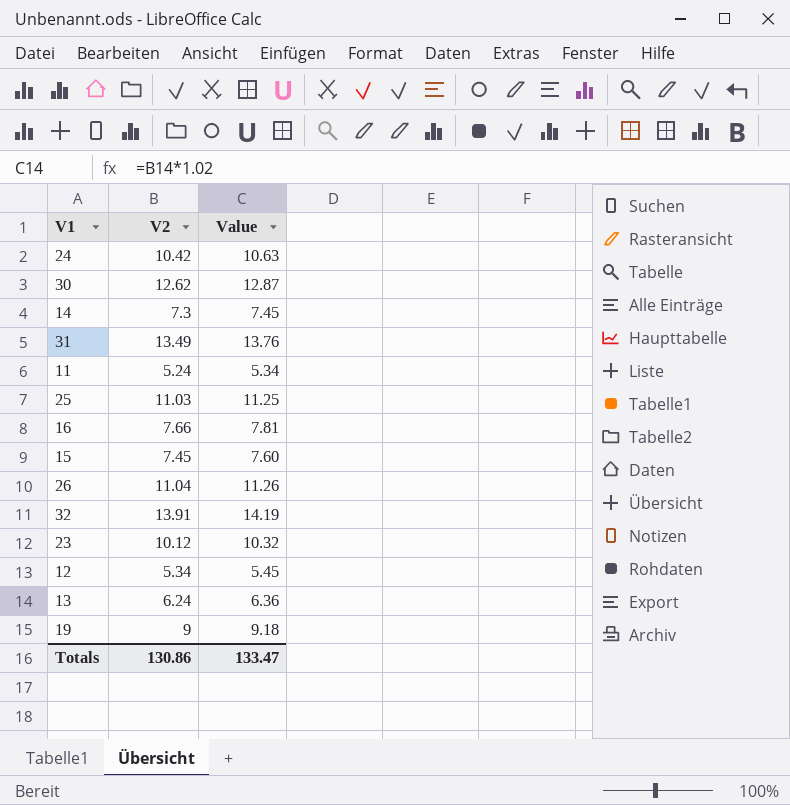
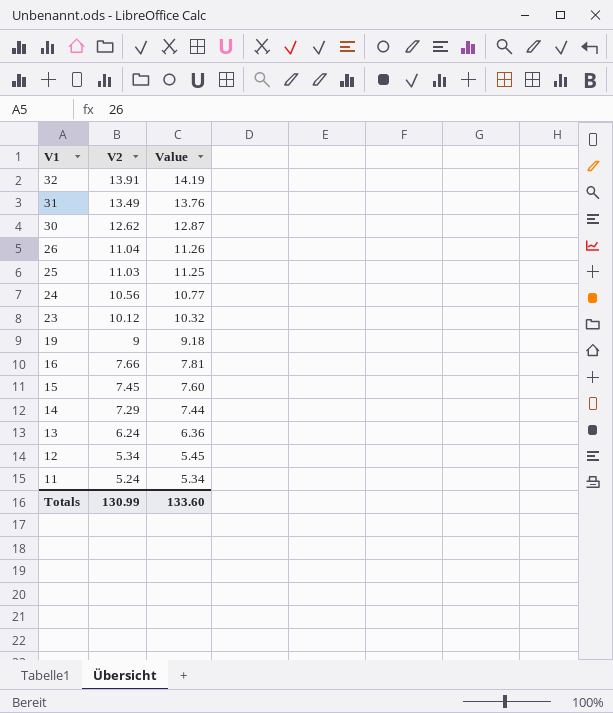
row order: none -> V1 descending
24 | V2: 10.42 -> 10.56
24 | Value: 10.63 -> 10.77
14 | V2: 7.3 -> 7.29
14 | Value: 7.45 -> 7.44
Totals | V2: 130.86 -> 130.99
Totals | Value: 133.47 -> 133.60

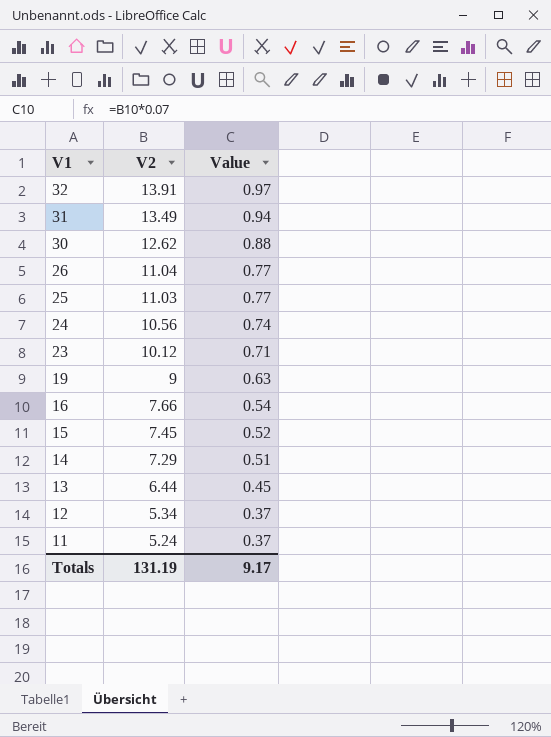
column Value | formula: [V2] * 1.02 -> [V2] * 0.07
13 | V2: 6.24 -> 6.44
Totals | V2: 130.99 -> 131.19
Totals | Value: 133.60 -> 9.17

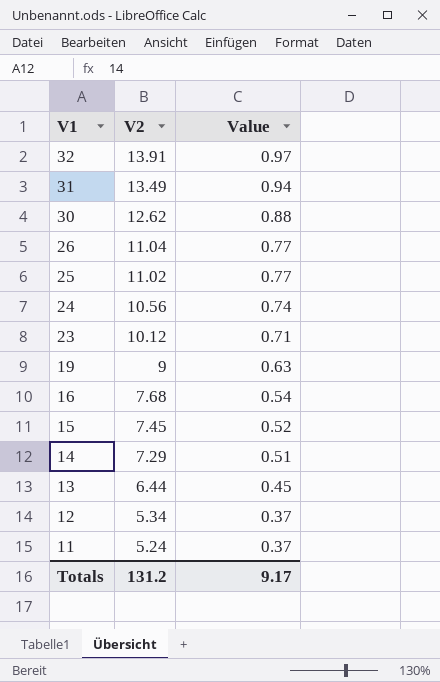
25 | V2: 11.03 -> 11.02
16 | V2: 7.66 -> 7.68
Totals | V2: 131.19 -> 131.2

